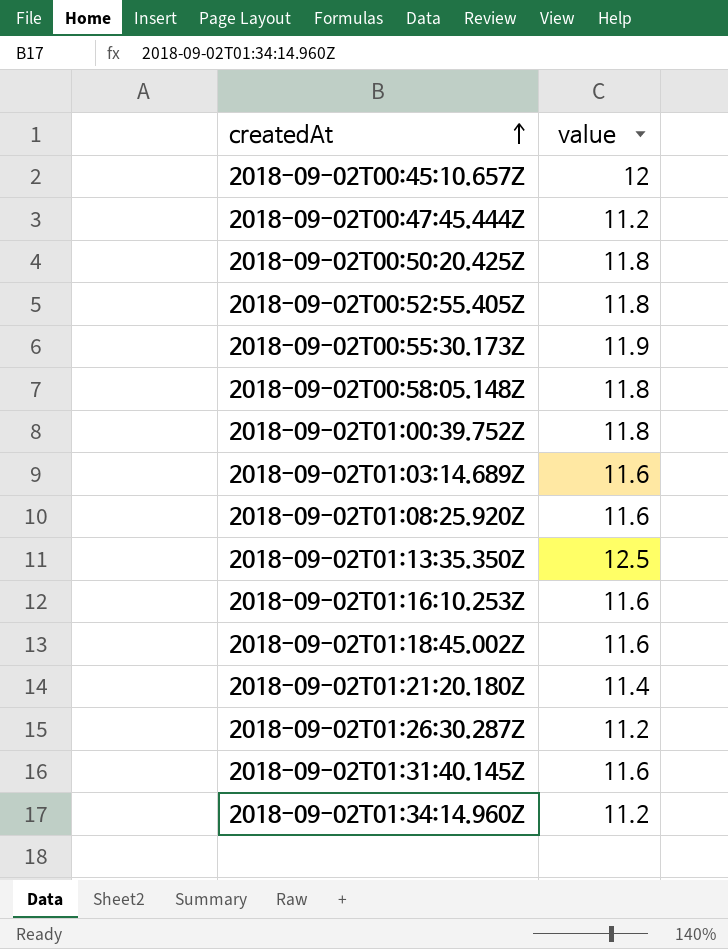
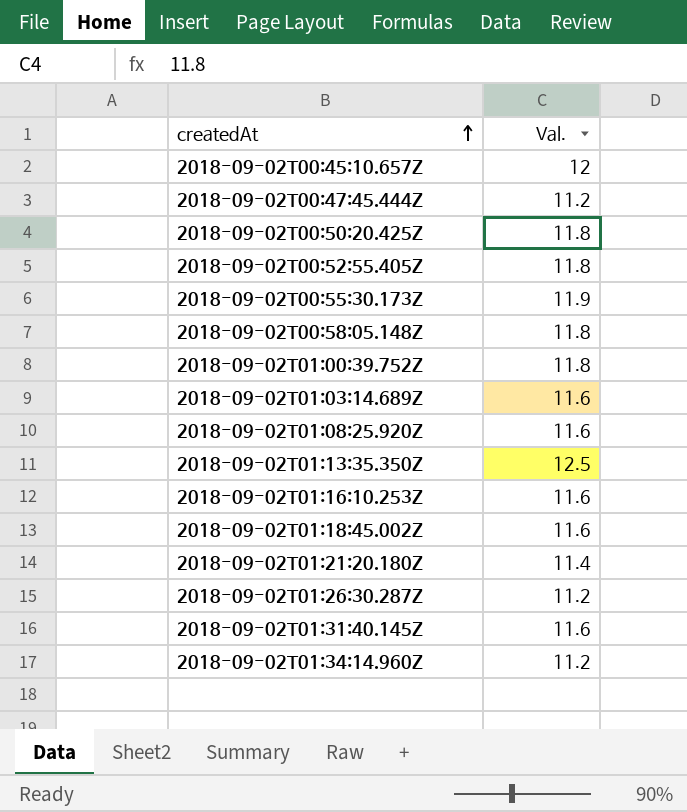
column name: value -> Val.

